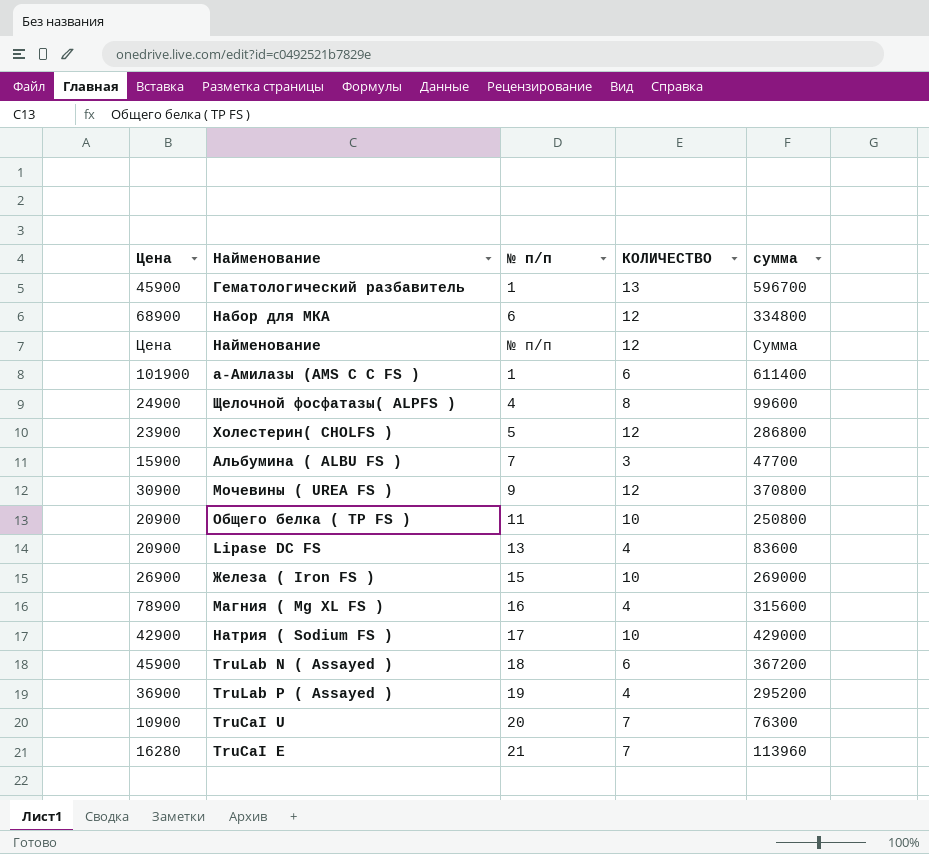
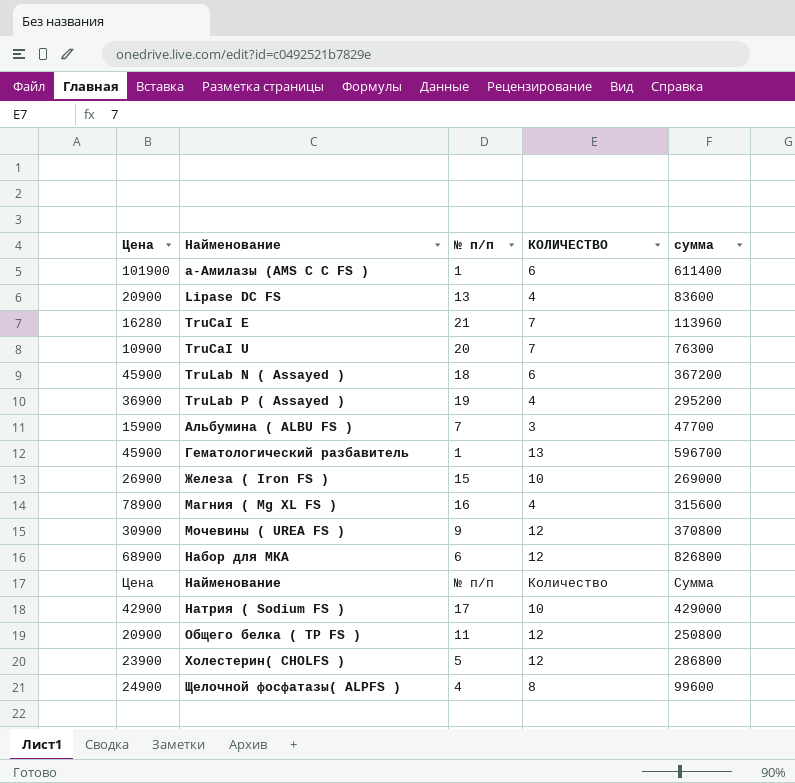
row order: none -> Найменование ascending
Набор для МКА | сумма: 334800 -> 826800
Найменование | КОЛИЧЕСТВО: 12 -> Количество
Общего белка ( TP FS ) | КОЛИЧЕСТВО: 10 -> 12

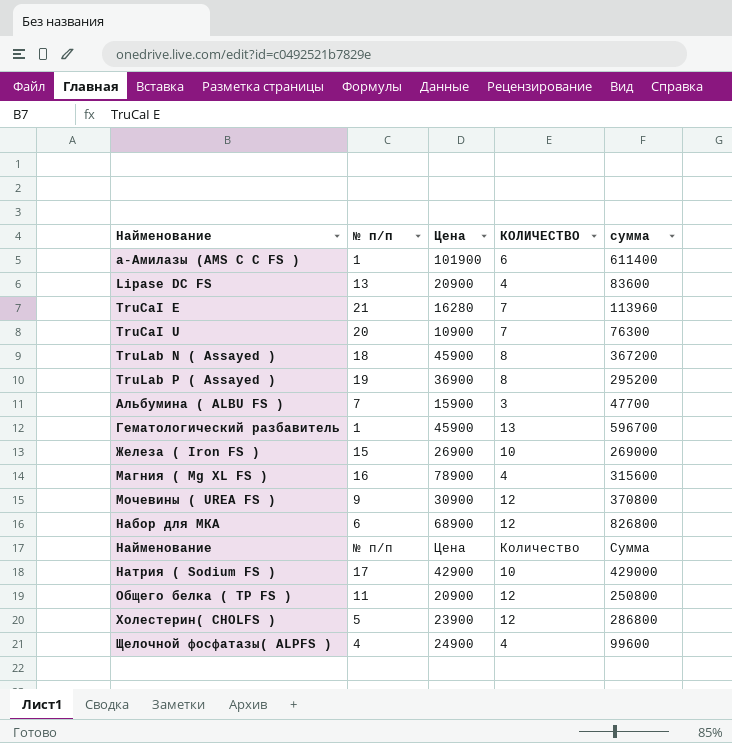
column Цена | position: 1 -> 3
TruLab N ( Assayed ) | КОЛИЧЕСТВО: 6 -> 8
TruLab P ( Assayed ) | КОЛИЧЕСТВО: 4 -> 8
Щелочной фосфатазы( ALPFS ) | КОЛИЧЕСТВО: 8 -> 4

